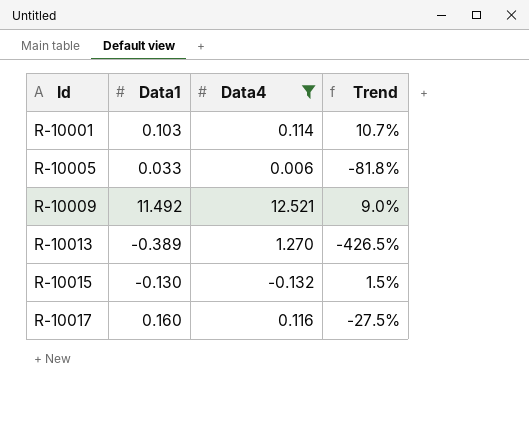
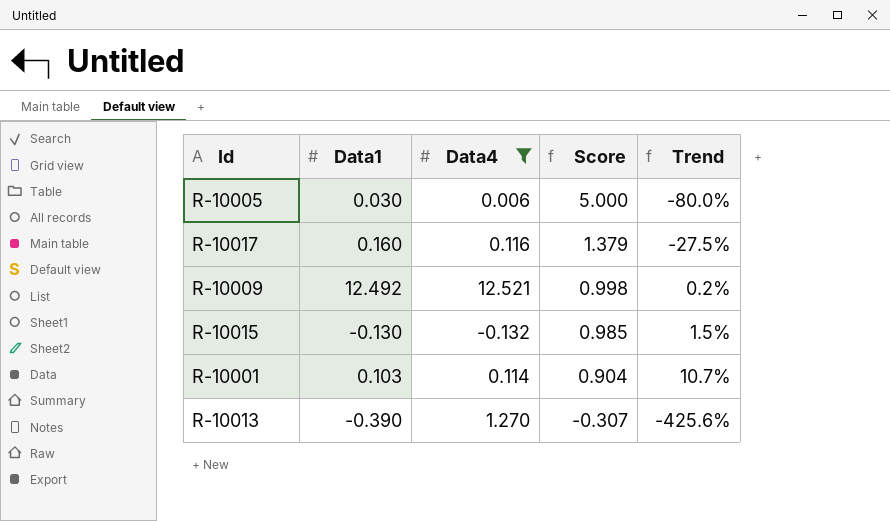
row order: Id ascending -> Score descending
column Score | formula: none -> [Data1] / [Data4]
R-10005 | Data1: 0.033 -> 0.030
R-10005 | Trend: -81.8% -> -80.0%
R-10009 | Data1: 11.492 -> 12.492
R-10009 | Trend: 9.0% -> 0.2%
R-10013 | Data1: -0.389 -> -0.390
R-10013 | Trend: -426.5% -> -425.6%

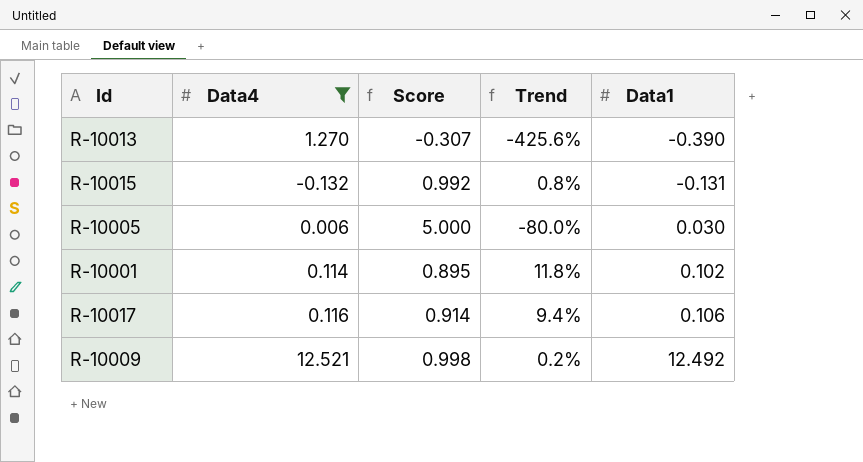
row order: Score descending -> Data1 ascending
column Data1 | position: 2 -> 5
R-10015 | Score: 0.985 -> 0.992
R-10015 | Trend: 1.5% -> 0.8%
R-10015 | Data1: -0.130 -> -0.131
R-10001 | Score: 0.904 -> 0.895
R-10001 | Trend: 10.7% -> 11.8%
R-10001 | Data1: 0.103 -> 0.102
R-10017 | Score: 1.379 -> 0.914
R-10017 | Trend: -27.5% -> 9.4%
R-10017 | Data1: 0.160 -> 0.106

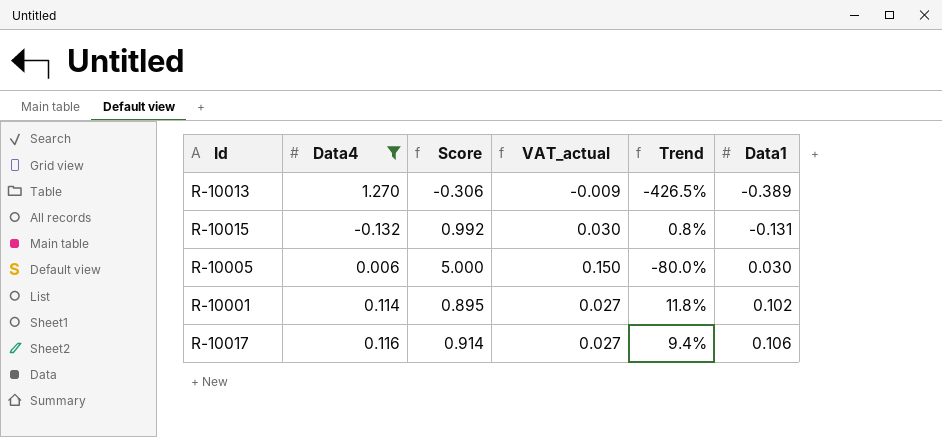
column VAT_actual | formula: none -> [Score] * 0.03
row R-10009: 12.521 | 0.998 | 0.2% | 12.492 -> none
R-10013 | Score: -0.307 -> -0.306
R-10013 | Trend: -425.6% -> -426.5%
R-10013 | Data1: -0.390 -> -0.389

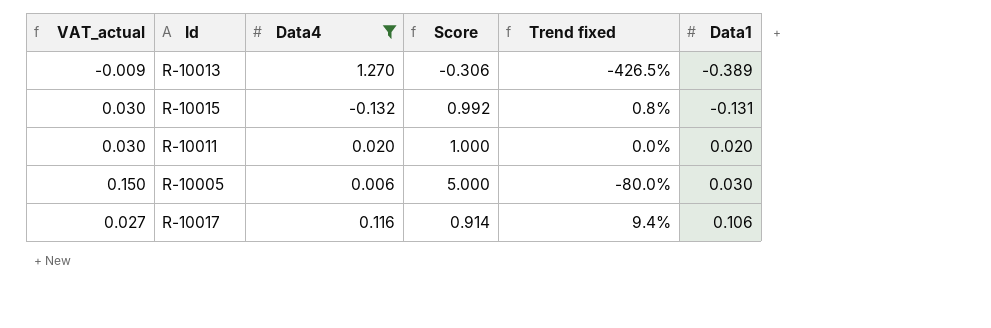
column VAT_actual | position: 4 -> 1
column name: Trend -> Trend fixed
row R-10001: 0.114 | 0.895 | 0.027 | 11.8% | 0.102 -> none
row R-10011: none -> 0.030 | 0.020 | 1.000 | 0.0% | 0.020

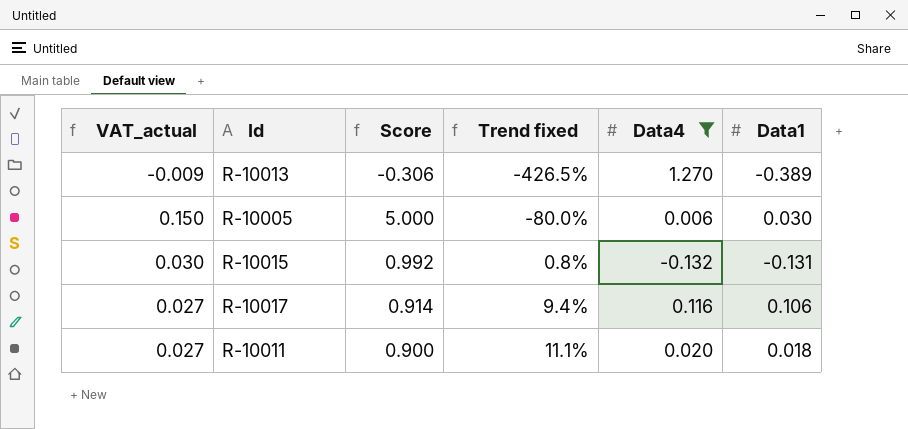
row order: Data1 ascending -> Trend fixed ascending
column Data4 | position: 3 -> 5
R-10011 | VAT_actual: 0.030 -> 0.027
R-10011 | Score: 1.000 -> 0.900
R-10011 | Trend fixed: 0.0% -> 11.1%
R-10011 | Data1: 0.020 -> 0.018

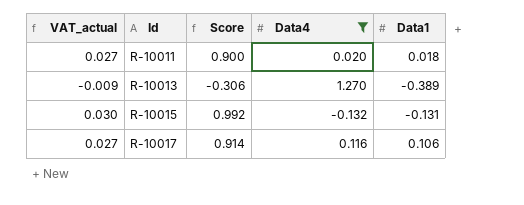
row order: Trend fixed ascending -> Id ascending
column Trend fixed | formula: ([Data4] - [Data1]) / [Data1] -> none
row R-10005: 0.150 | 5.000 | -80.0% | 0.006 | 0.030 -> none

